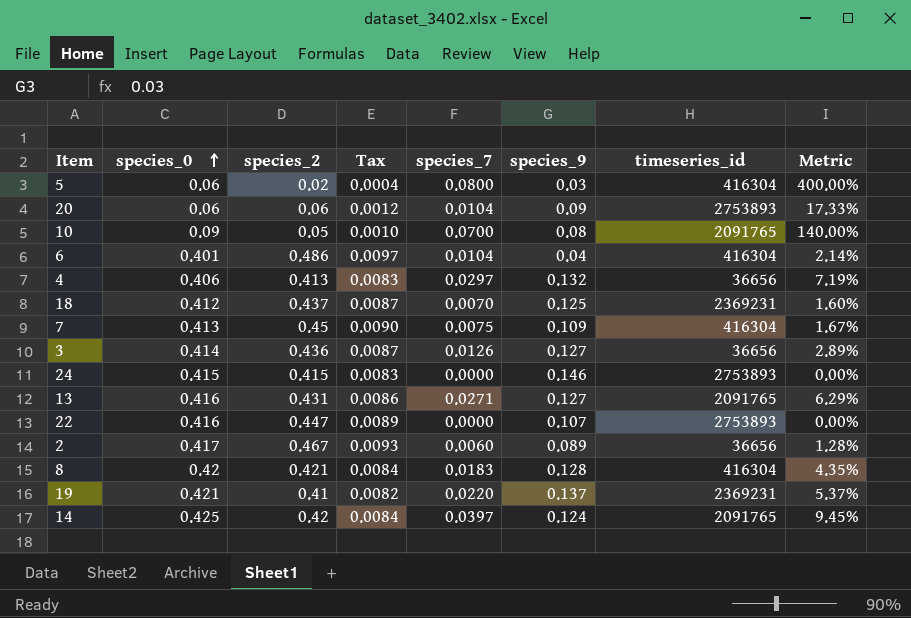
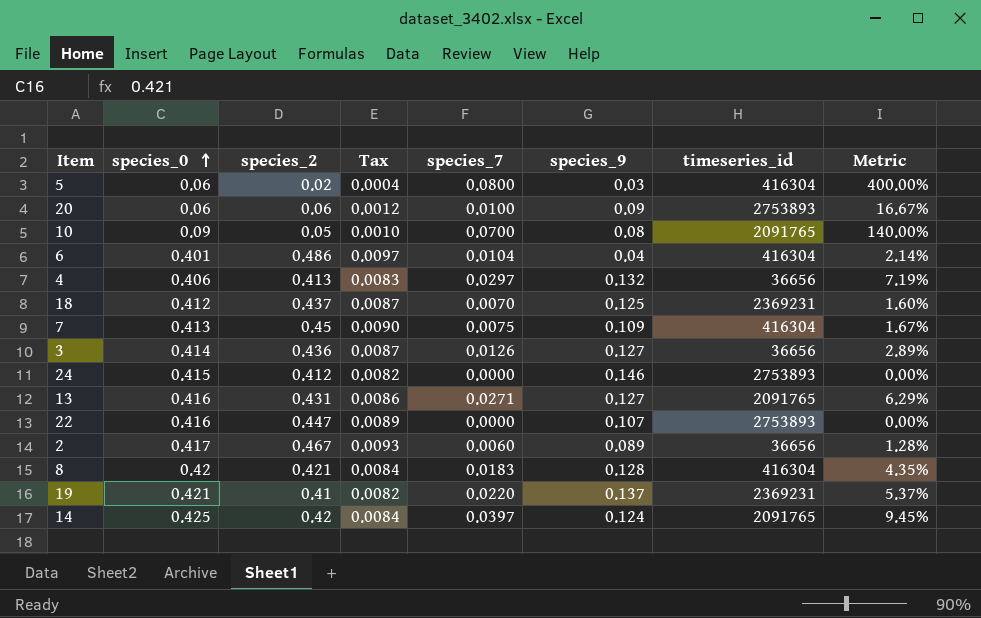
20 | species_7: 0.0104 -> 0.0100
20 | Metric: 17.33% -> 16.67%
24 | species_2: 0.415 -> 0.412
24 | Tax: 0.0083 -> 0.0082

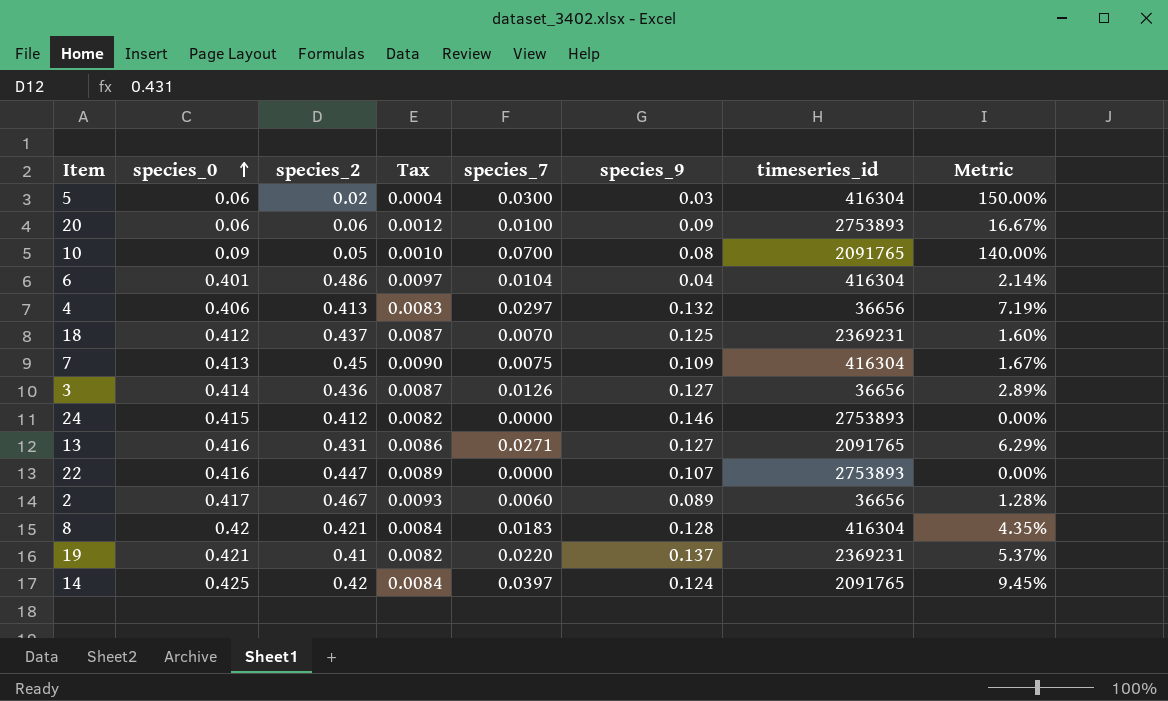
5 | species_7: 0.0800 -> 0.0300
5 | Metric: 400.00% -> 150.00%

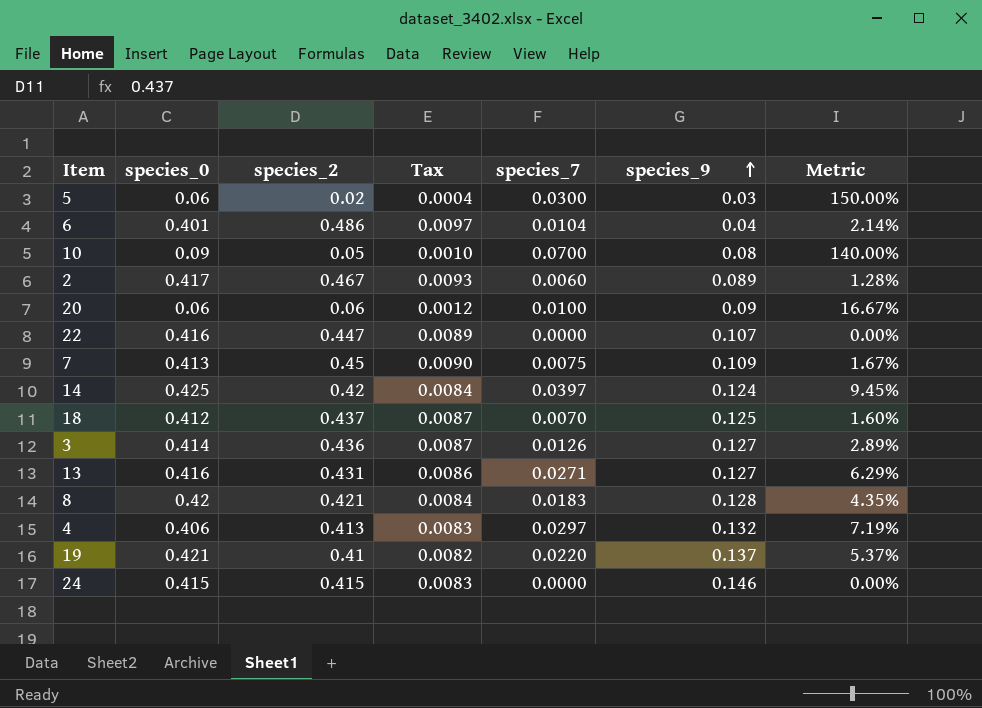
row order: species_0 ascending -> species_9 ascending
column timeseries_id | position: 7 -> none
24 | species_2: 0.412 -> 0.415
24 | Tax: 0.0082 -> 0.0083

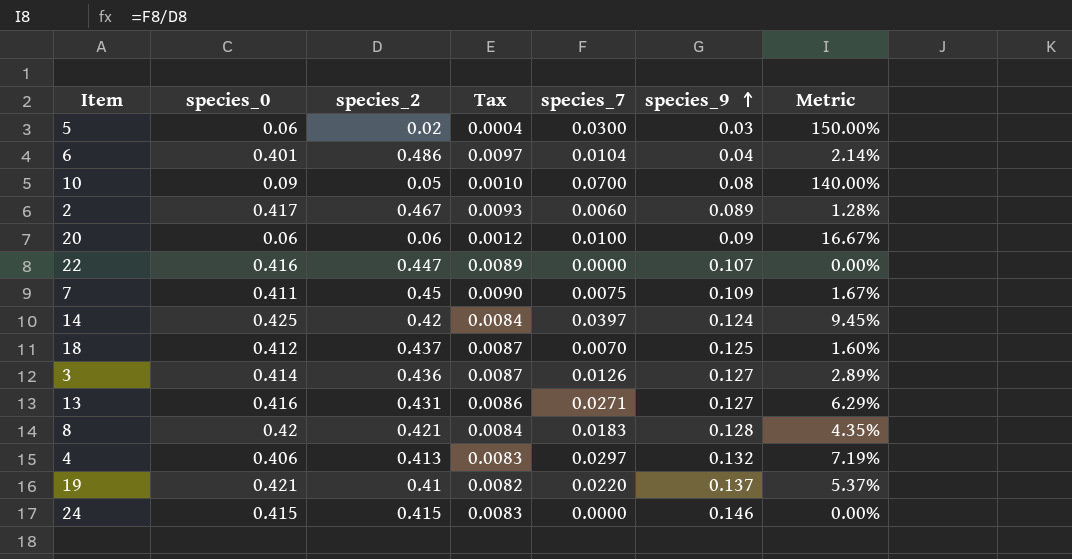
7 | species_0: 0.413 -> 0.411

